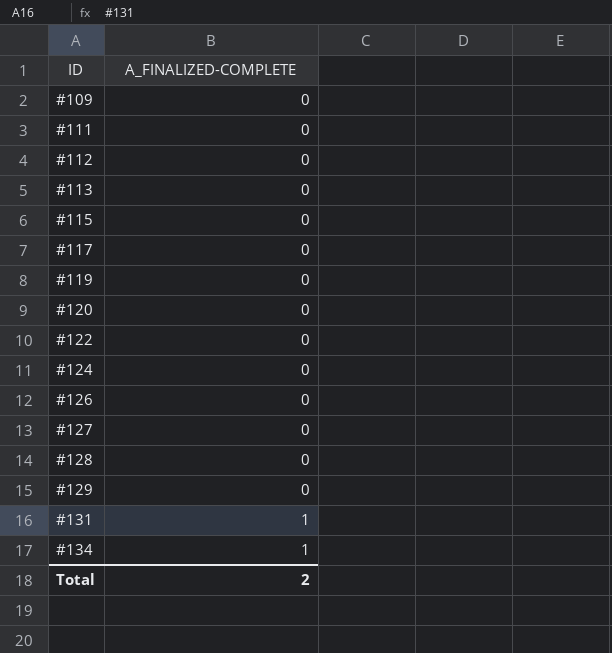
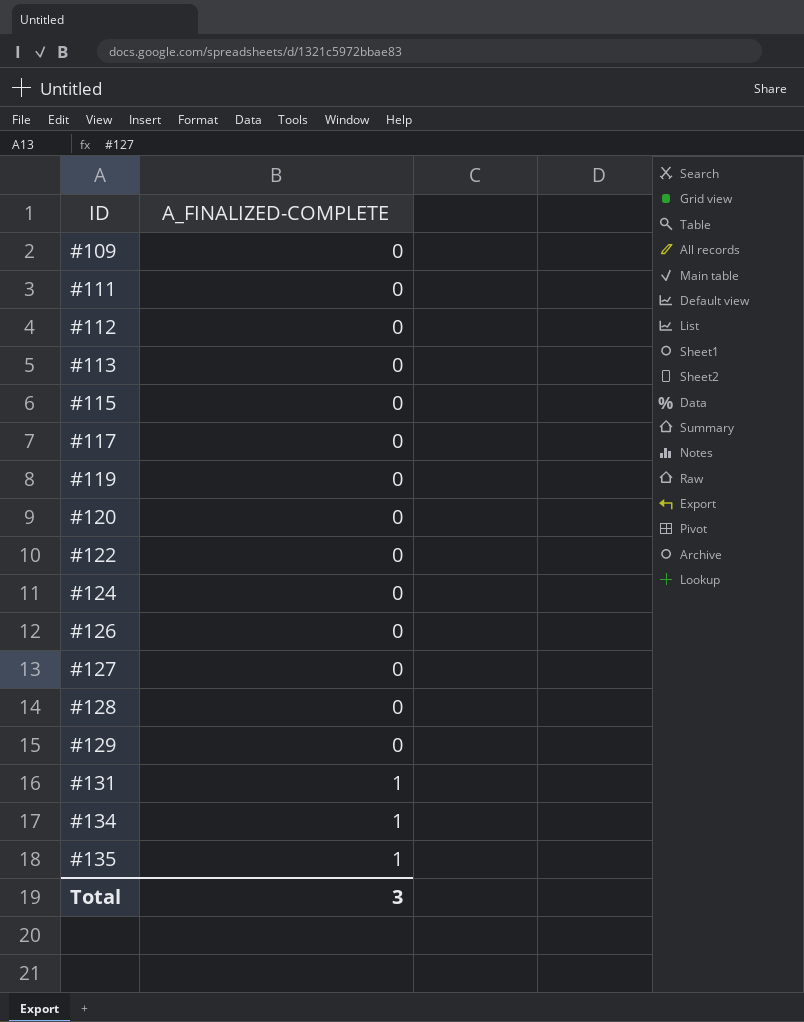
row #135: none -> 1
Total | A_FINALIZED-COMPLETE: 2 -> 3

